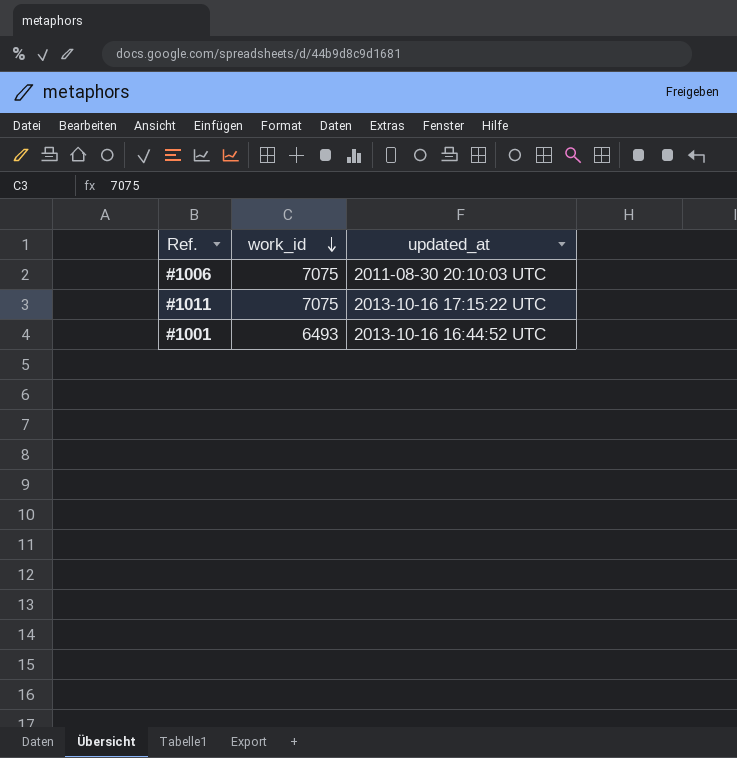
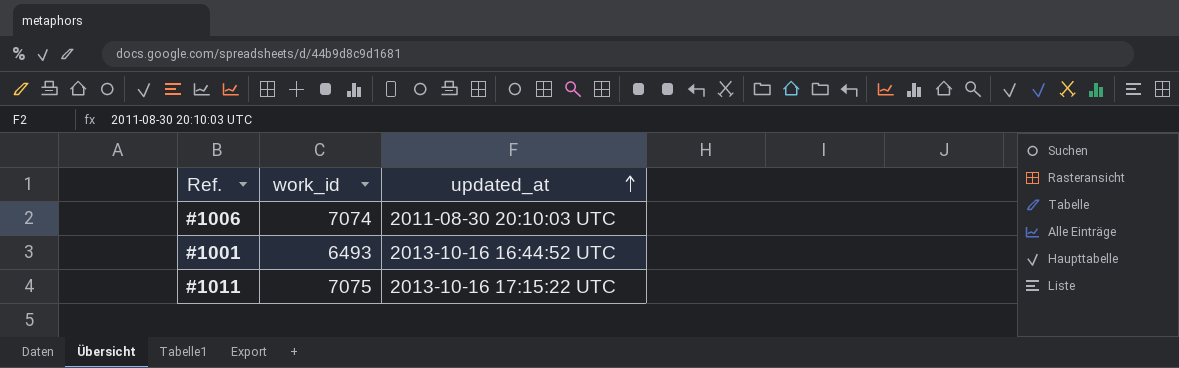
row order: work_id descending -> updated_at ascending
#1006 | work_id: 7075 -> 7074

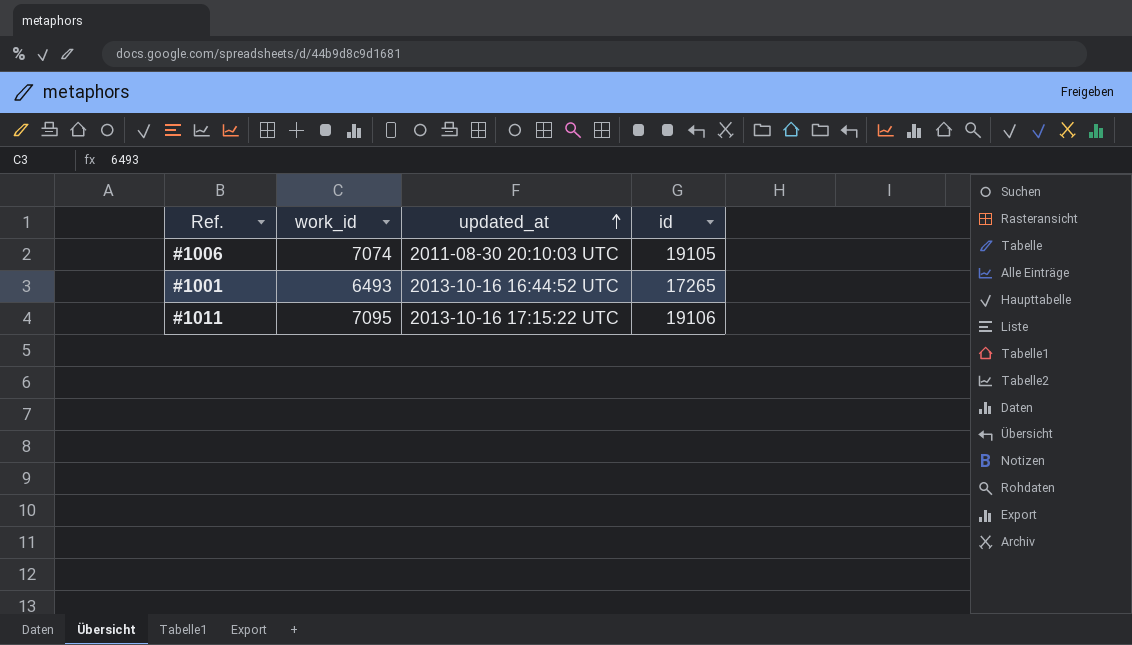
column id | position: none -> 4
#1011 | work_id: 7075 -> 7095

